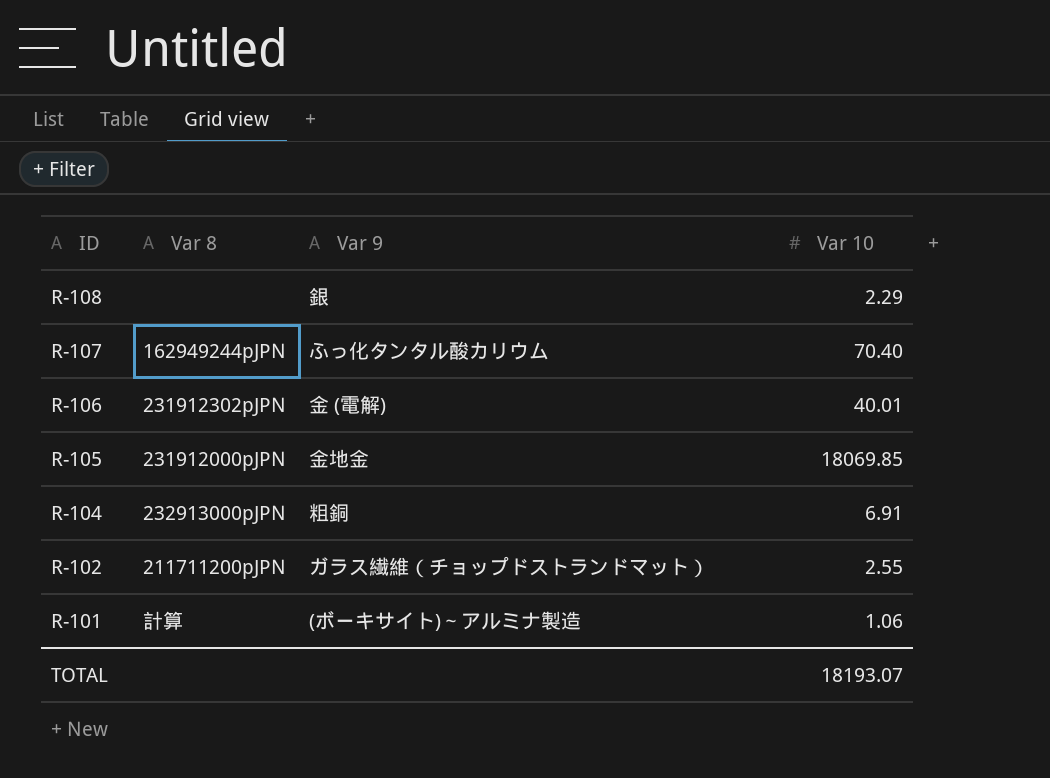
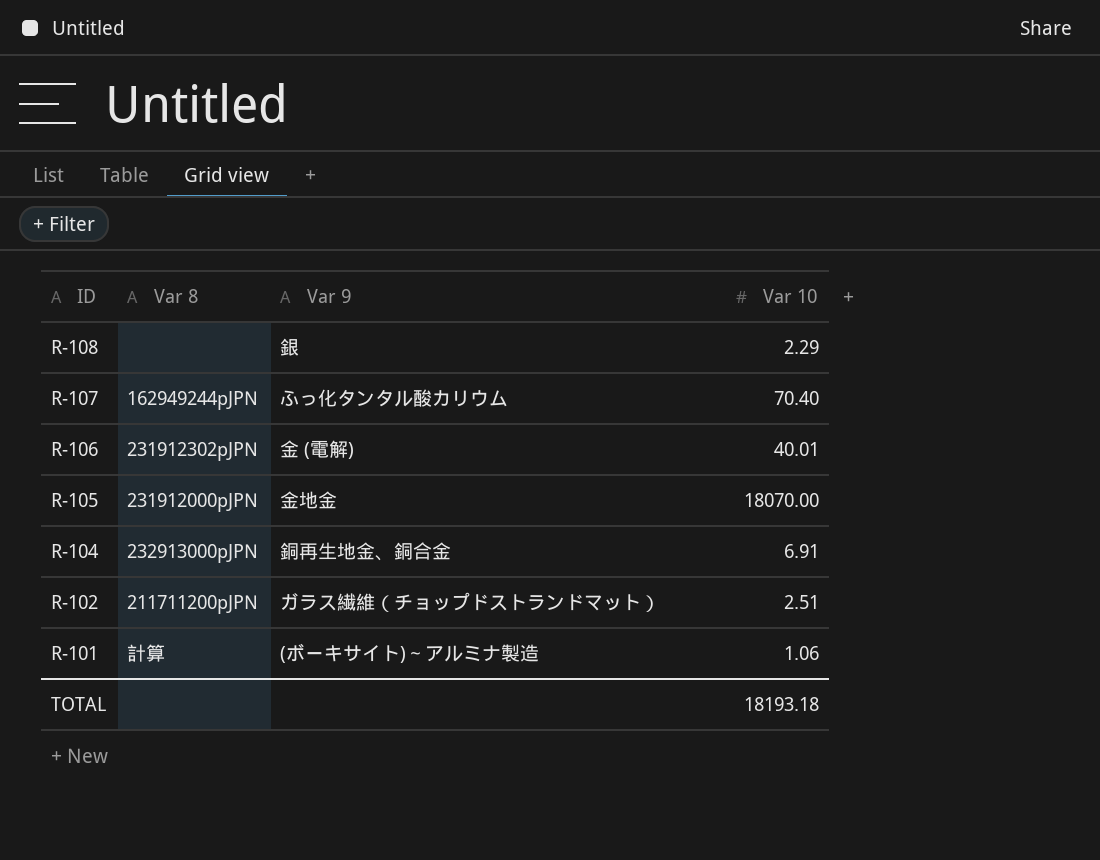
R-105 | Var 10: 18069.85 -> 18070.00
R-104 | Var 9: 粗銅 -> 銅再生地金、銅合金
R-102 | Var 10: 2.55 -> 2.51
TOTAL | Var 10: 18193.07 -> 18193.18

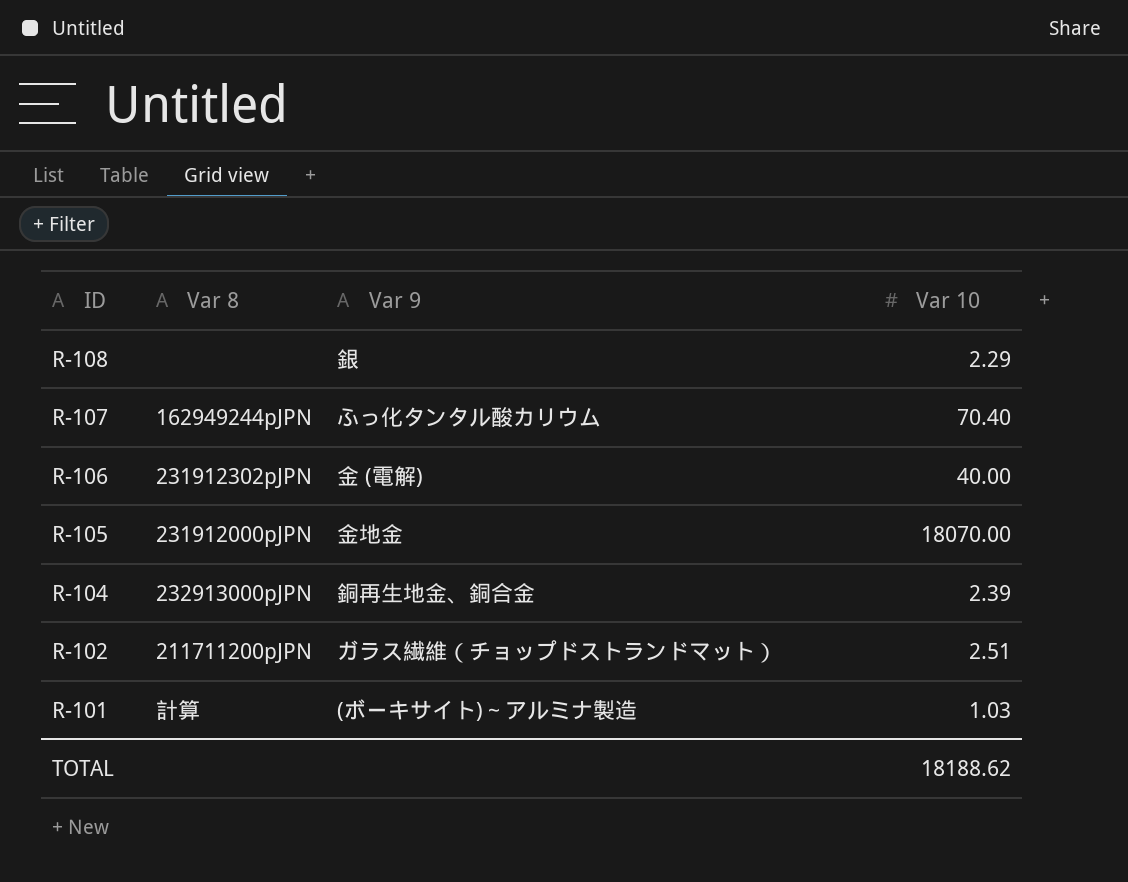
R-106 | Var 10: 40.01 -> 40.00
R-104 | Var 10: 6.91 -> 2.39
R-101 | Var 10: 1.06 -> 1.03
TOTAL | Var 10: 18193.18 -> 18188.62

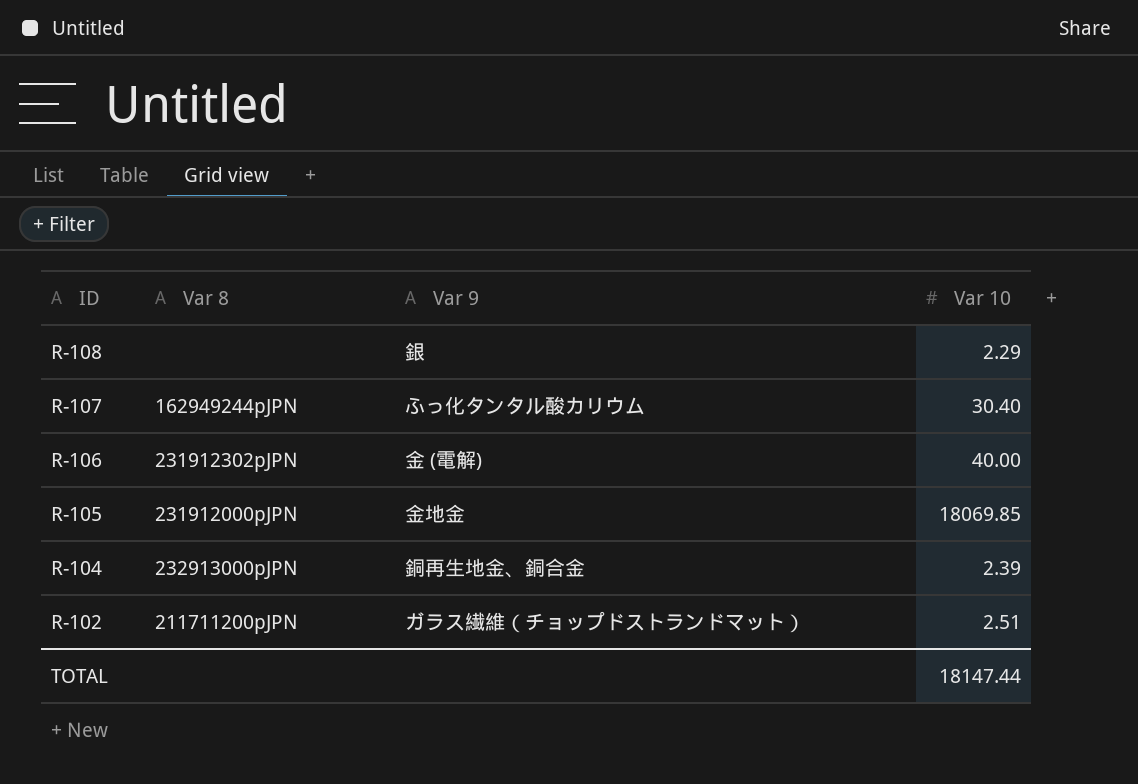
row R-101: 計算 | (ボーキサイト)～アルミナ製造 | 1.03 -> none
R-107 | Var 10: 70.40 -> 30.40
R-105 | Var 10: 18070.00 -> 18069.85
TOTAL | Var 10: 18188.62 -> 18147.44

